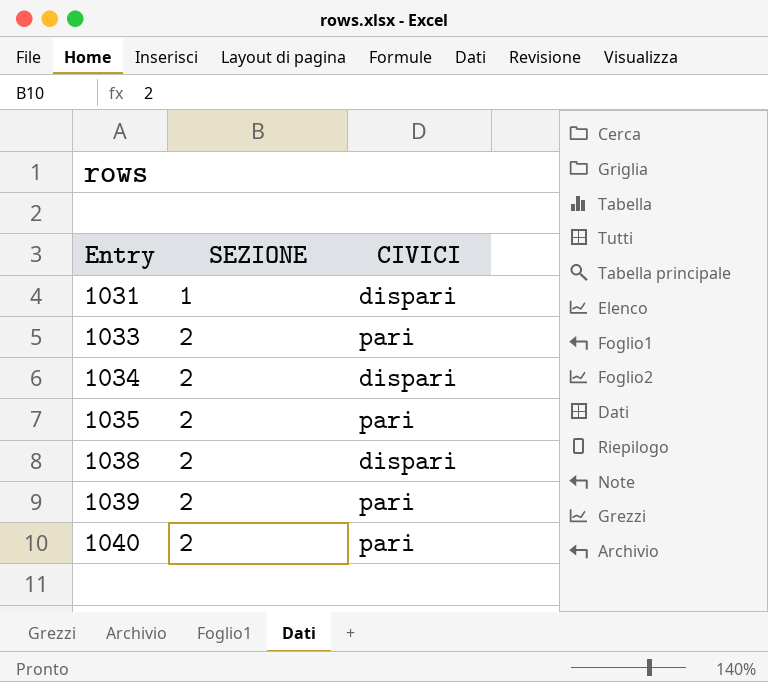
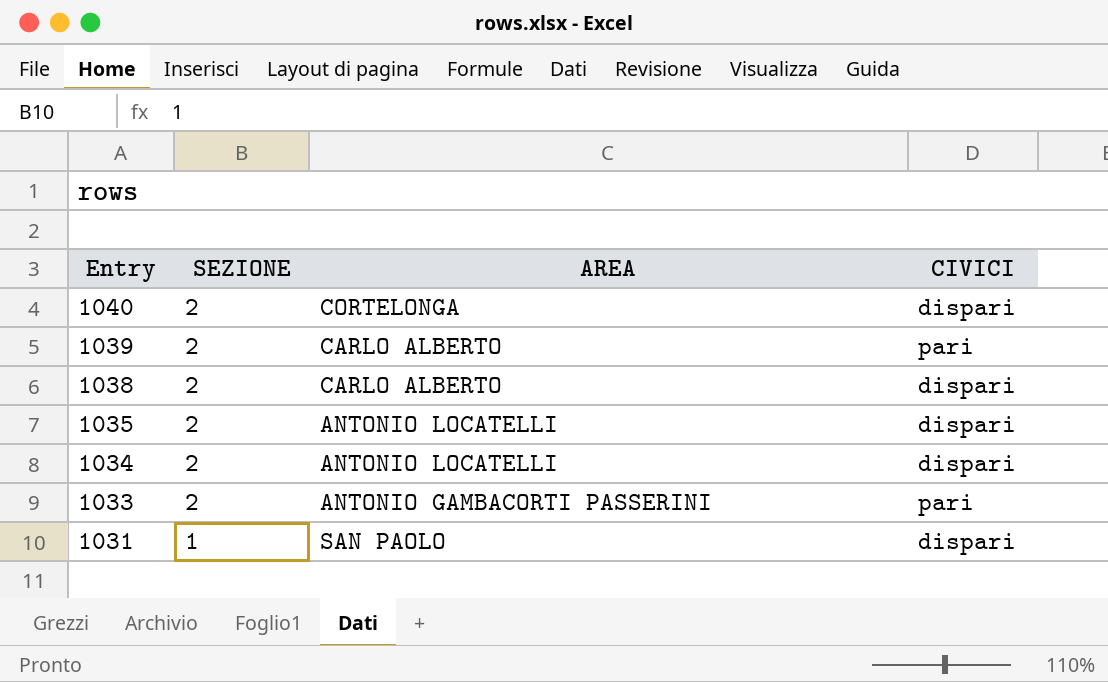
row order: Entry ascending -> Entry descending
column AREA | position: none -> 3
1040 | CIVICI: pari -> dispari
1035 | CIVICI: pari -> dispari

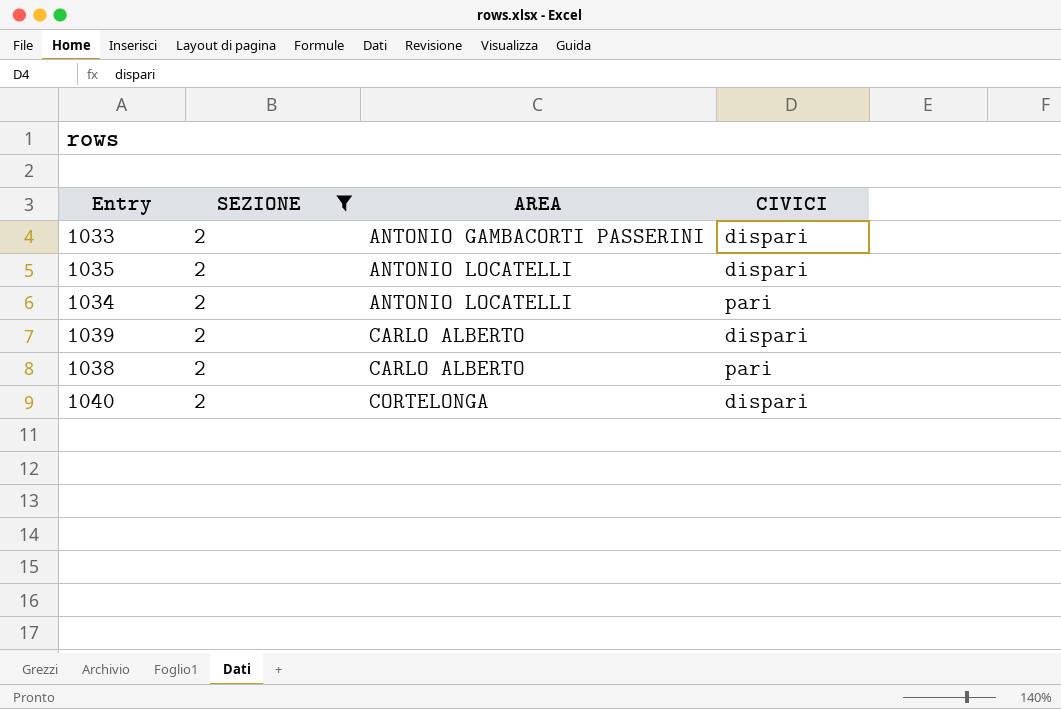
filter: none -> SEZIONE = 2
row order: Entry descending -> AREA ascending
1033 | CIVICI: pari -> dispari
1034 | CIVICI: dispari -> pari
1039 | CIVICI: pari -> dispari
1038 | CIVICI: dispari -> pari

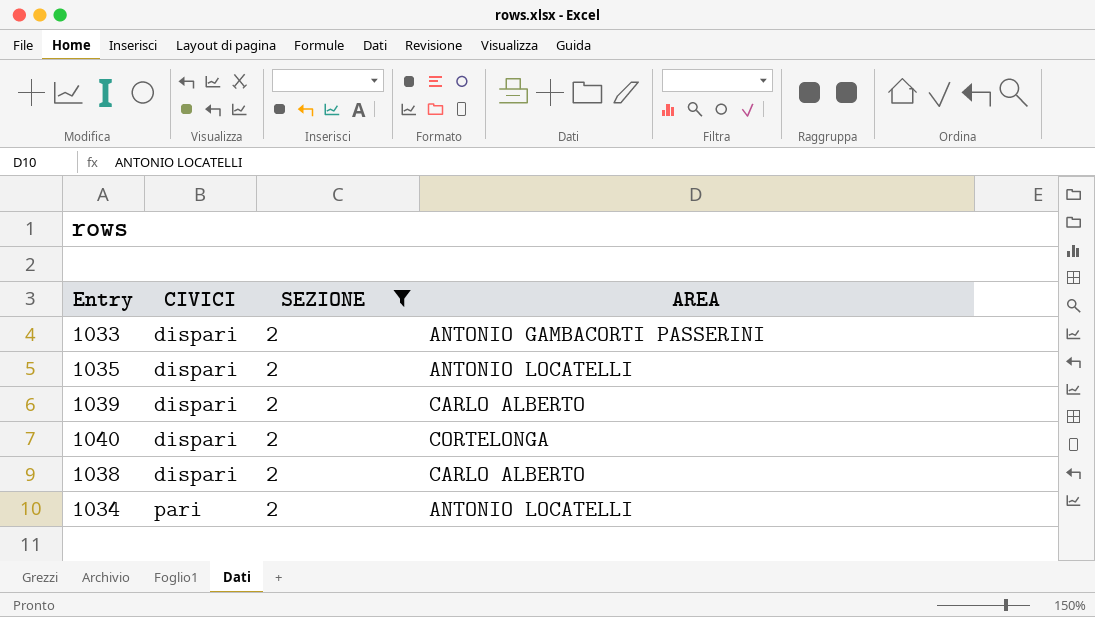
row order: AREA ascending -> CIVICI ascending
column CIVICI | position: 4 -> 2
1038 | CIVICI: pari -> dispari

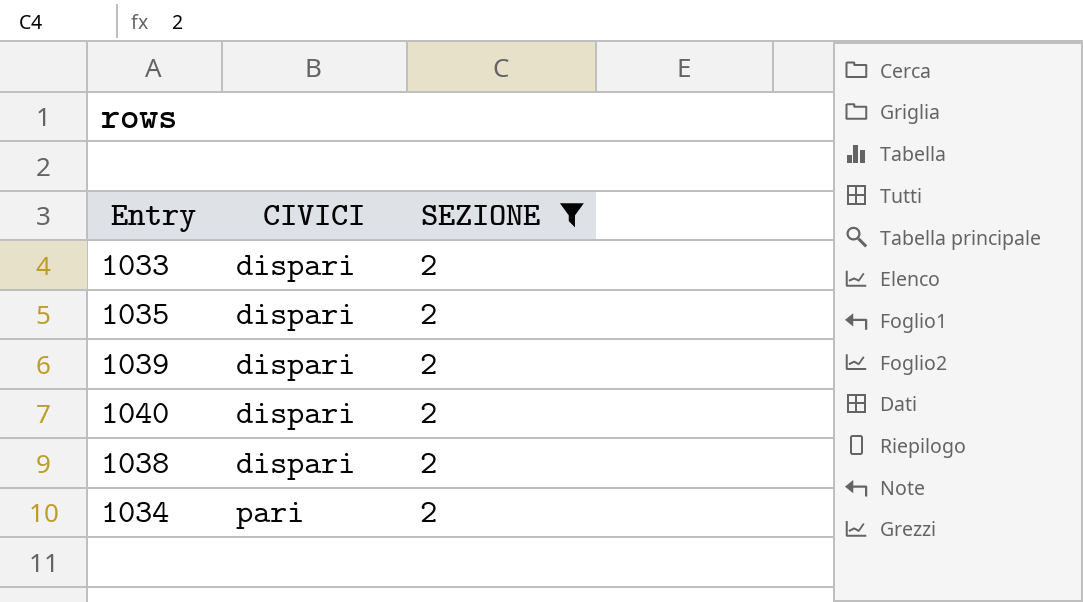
column AREA | position: 4 -> none

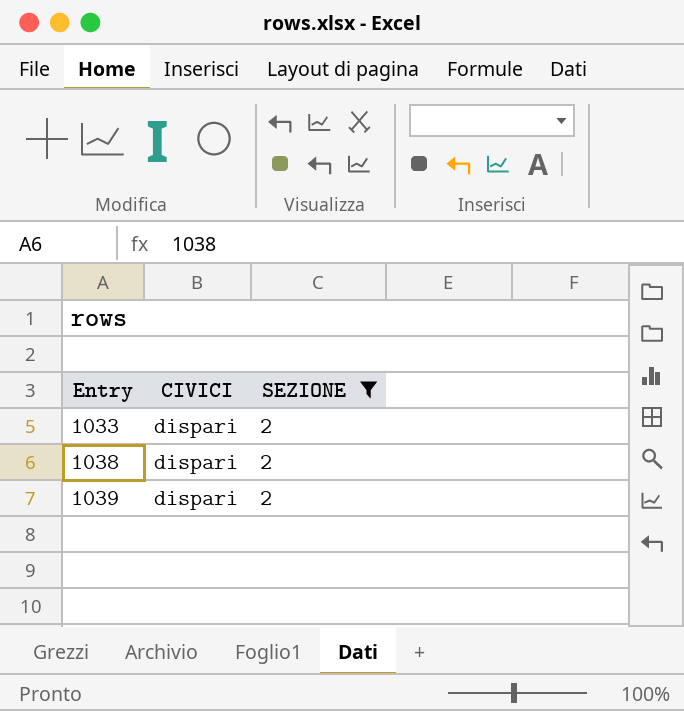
row order: CIVICI ascending -> Entry ascending
row 1035: dispari | 2 -> none
row 1040: dispari | 2 -> none
row 1034: pari | 2 -> none

